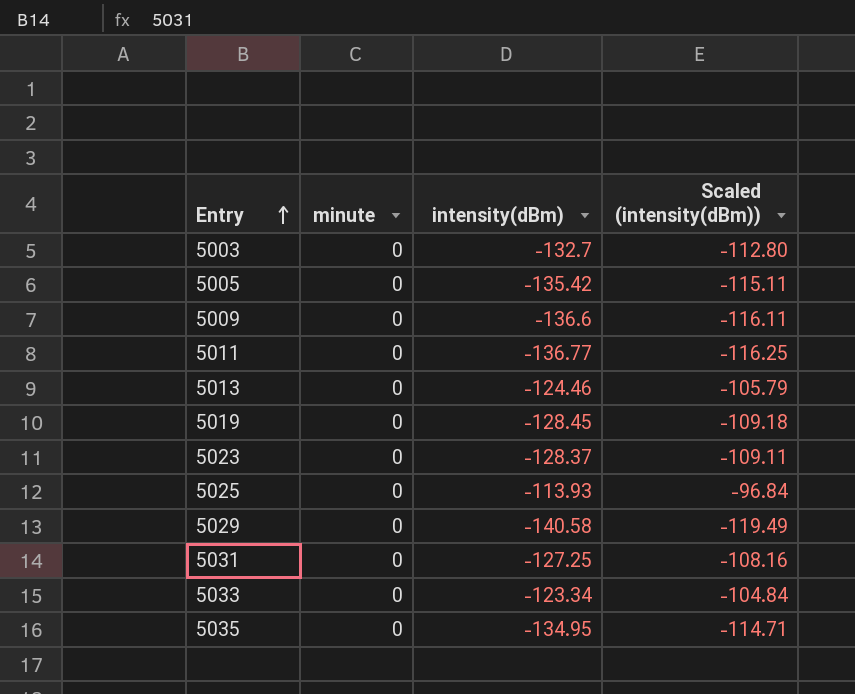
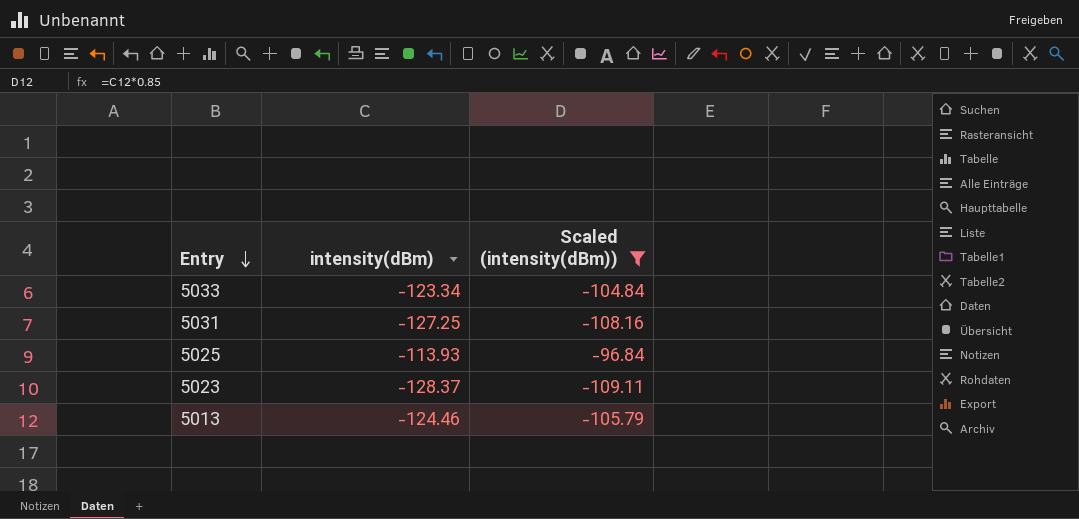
filter: none -> Scaled (intensity(dBm)) >= -109.11
row order: Entry ascending -> Entry descending
column minute | position: 2 -> none

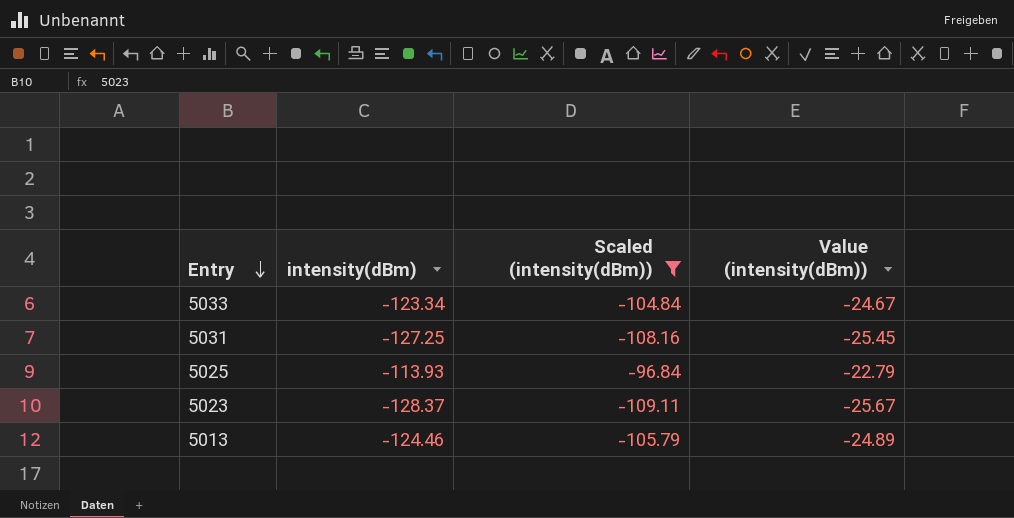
column Value (intensity(dBm)) | formula: none -> [intensity(dBm)] * 0.2

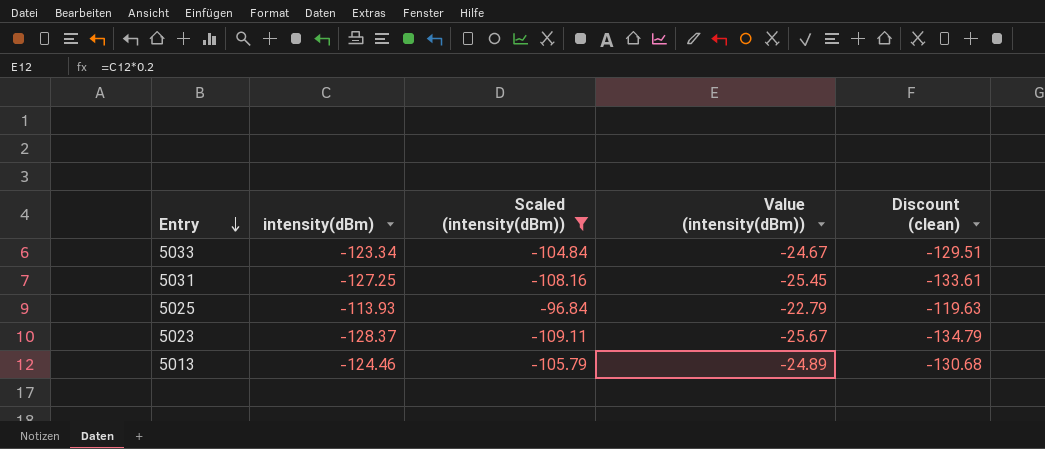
column Discount (clean) | formula: none -> [intensity(dBm)] * 1.05

